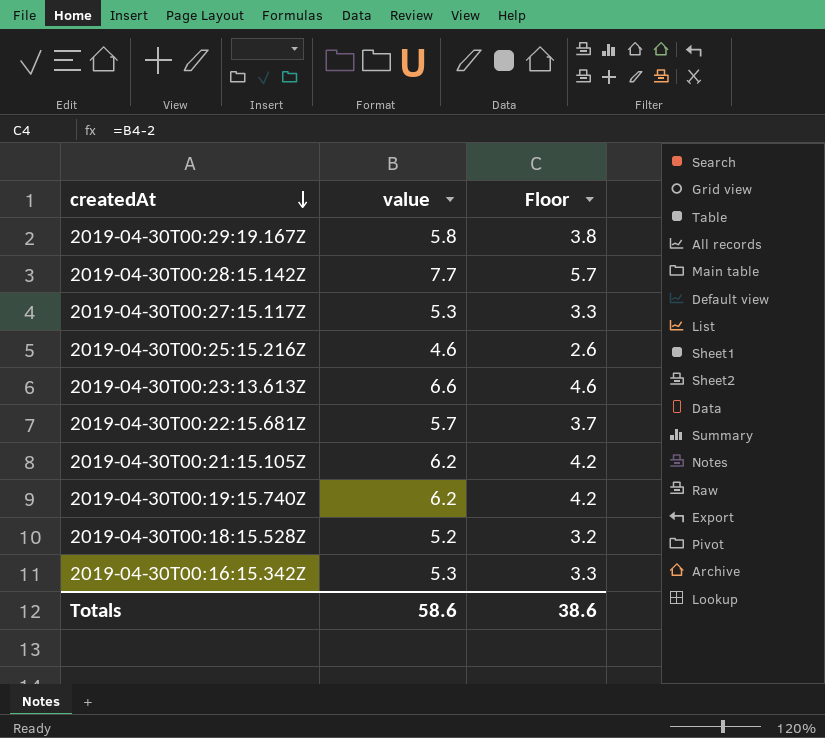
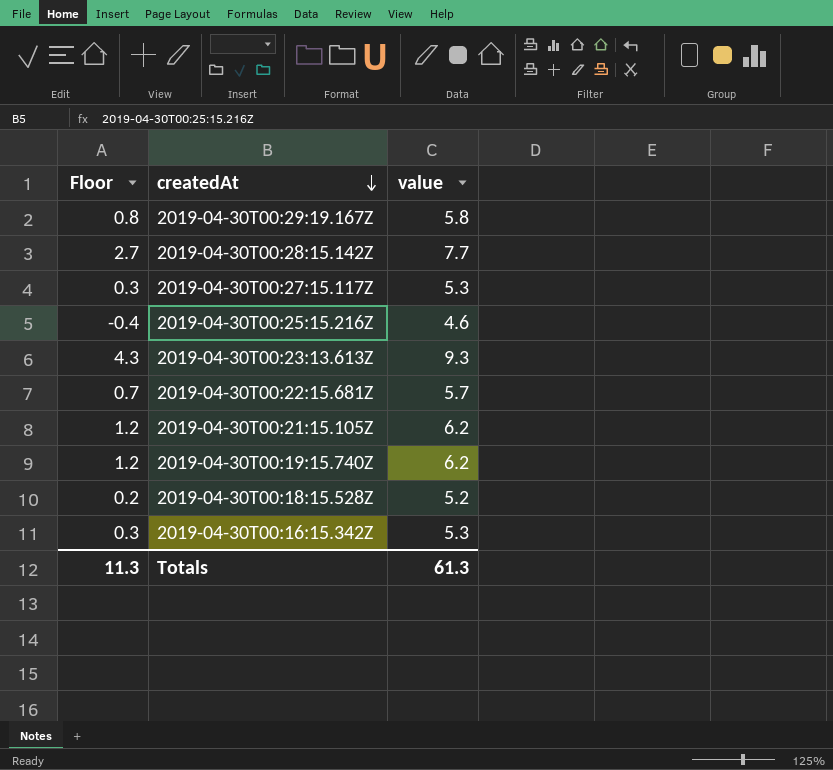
column Floor | formula: [value] - 2 -> [value] - 5
column Floor | position: 3 -> 1
2019-04-30T00:23:13.613Z | value: 6.6 -> 9.3
Totals | Floor: 38.6 -> 11.3
Totals | value: 58.6 -> 61.3

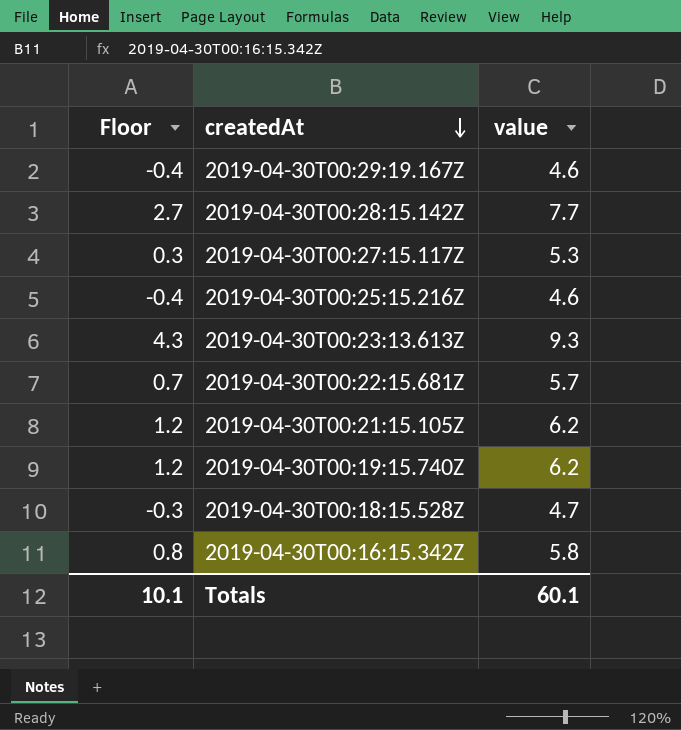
2019-04-30T00:29:19.167Z | Floor: 0.8 -> -0.4
2019-04-30T00:29:19.167Z | value: 5.8 -> 4.6
2019-04-30T00:18:15.528Z | Floor: 0.2 -> -0.3
2019-04-30T00:18:15.528Z | value: 5.2 -> 4.7
2019-04-30T00:16:15.342Z | Floor: 0.3 -> 0.8
2019-04-30T00:16:15.342Z | value: 5.3 -> 5.8
Totals | Floor: 11.3 -> 10.1
Totals | value: 61.3 -> 60.1

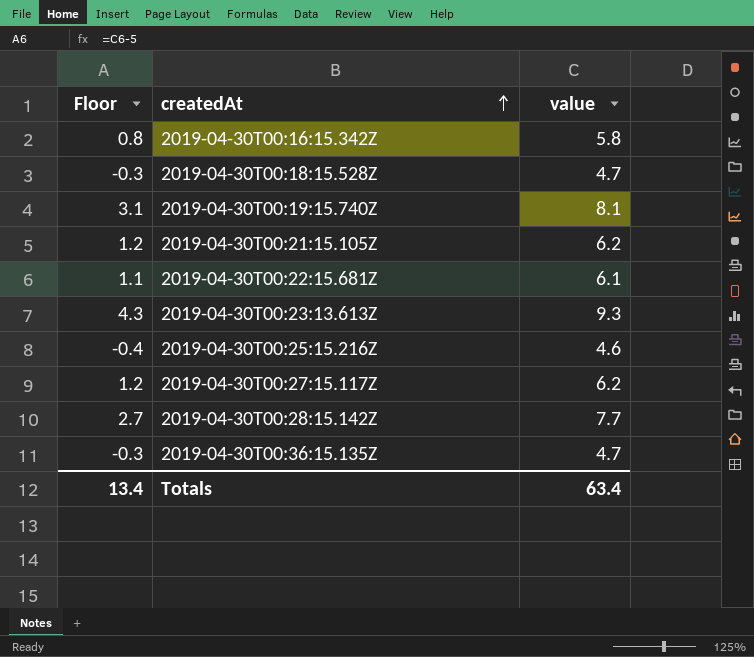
row order: createdAt descending -> createdAt ascending
row 2019-04-30T00:29:19.167Z: -0.4 | 4.6 -> none
2019-04-30T00:19:15.740Z | Floor: 1.2 -> 3.1
2019-04-30T00:19:15.740Z | value: 6.2 -> 8.1
2019-04-30T00:22:15.681Z | Floor: 0.7 -> 1.1
2019-04-30T00:22:15.681Z | value: 5.7 -> 6.1
2019-04-30T00:27:15.117Z | Floor: 0.3 -> 1.2
2019-04-30T00:27:15.117Z | value: 5.3 -> 6.2
row 2019-04-30T00:36:15.135Z: none -> -0.3 | 4.7
Totals | Floor: 10.1 -> 13.4
Totals | value: 60.1 -> 63.4

